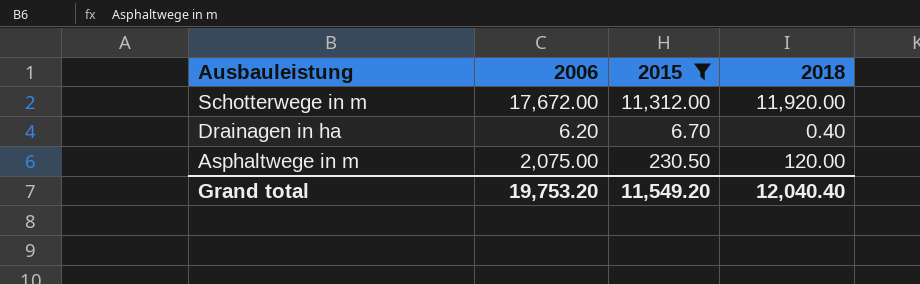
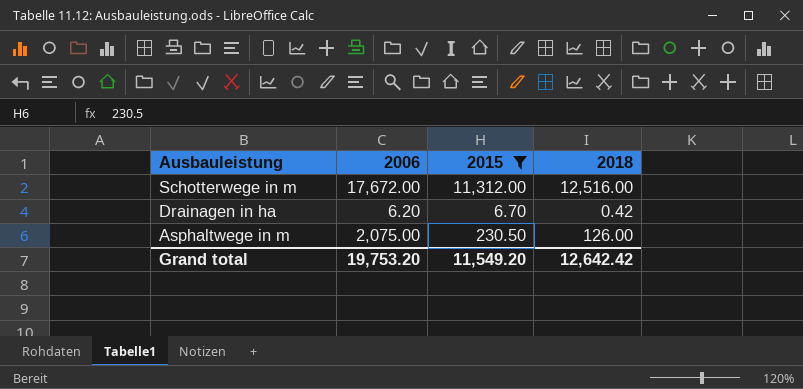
Schotterwege in m | 2018: 11,920.00 -> 12,516.00
Drainagen in ha | 2018: 0.40 -> 0.42
Asphaltwege in m | 2018: 120.00 -> 126.00
Grand total | 2018: 12,040.40 -> 12,642.42

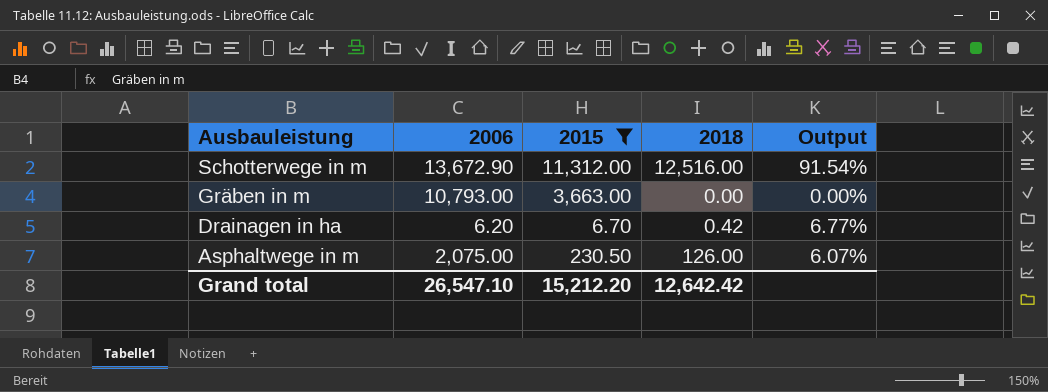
column Output | formula: none -> [2018] / [2006]
Schotterwege in m | 2006: 17,672.00 -> 13,672.90
row Gräben in m: none -> 10,793.00 | 3,663.00 | 0.00 | 0.00%
Grand total | 2006: 19,753.20 -> 26,547.10
Grand total | 2015: 11,549.20 -> 15,212.20

